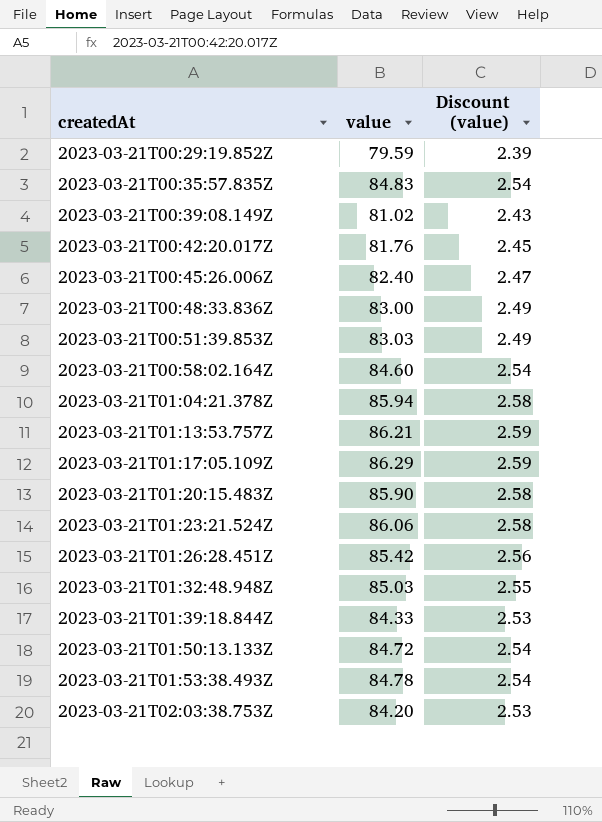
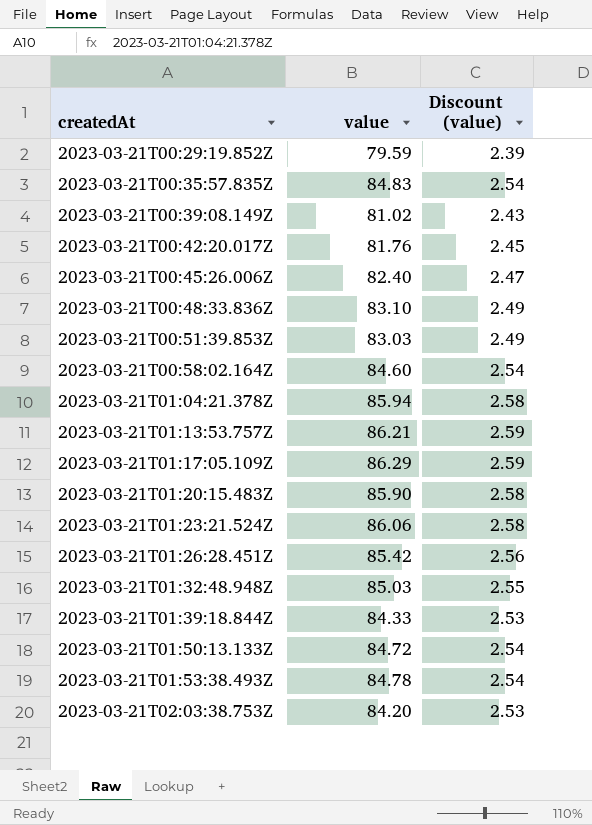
2023-03-21T00:48:33.836Z | value: 83.00 -> 83.10

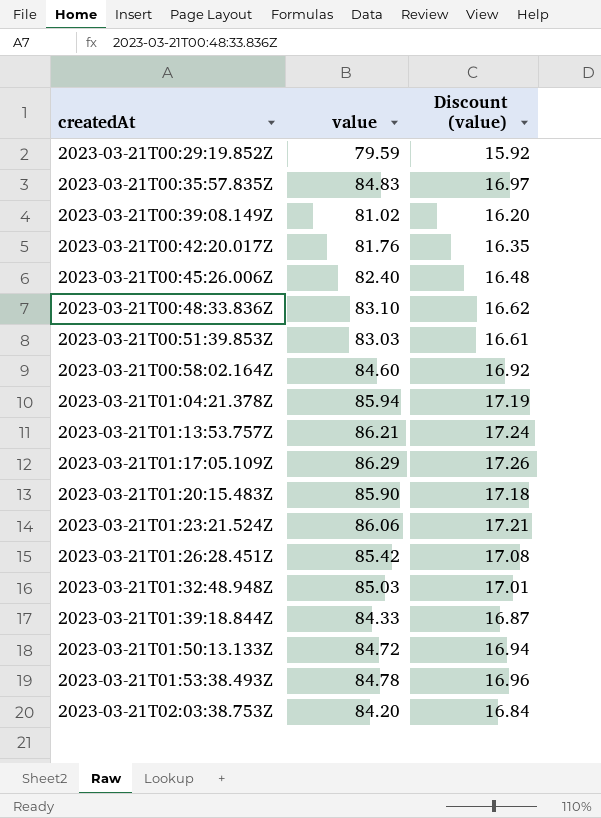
column Discount (value) | formula: [value] * 0.03 -> [value] * 0.2

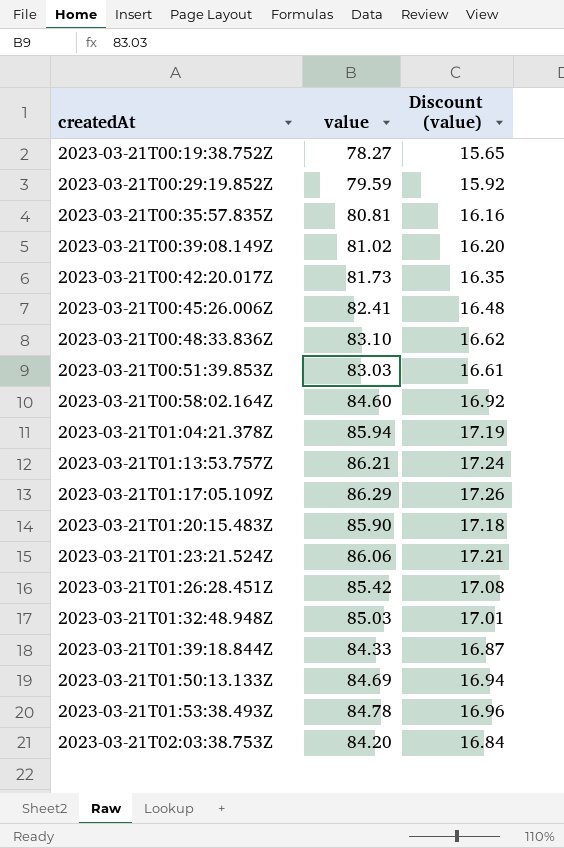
row 2023-03-21T00:19:38.752Z: none -> 78.27 | 15.65
2023-03-21T00:35:57.835Z | value: 84.83 -> 80.81
2023-03-21T00:35:57.835Z | Discount (value): 16.97 -> 16.16
2023-03-21T00:42:20.017Z | value: 81.76 -> 81.73
2023-03-21T00:45:26.006Z | value: 82.40 -> 82.41
2023-03-21T01:50:13.133Z | value: 84.72 -> 84.69

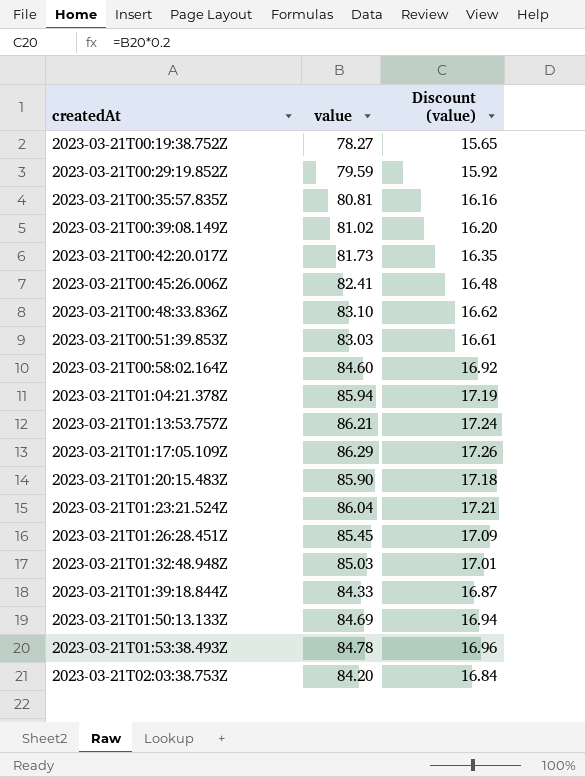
2023-03-21T01:23:21.524Z | value: 86.06 -> 86.04
2023-03-21T01:26:28.451Z | value: 85.42 -> 85.45
2023-03-21T01:26:28.451Z | Discount (value): 17.08 -> 17.09

